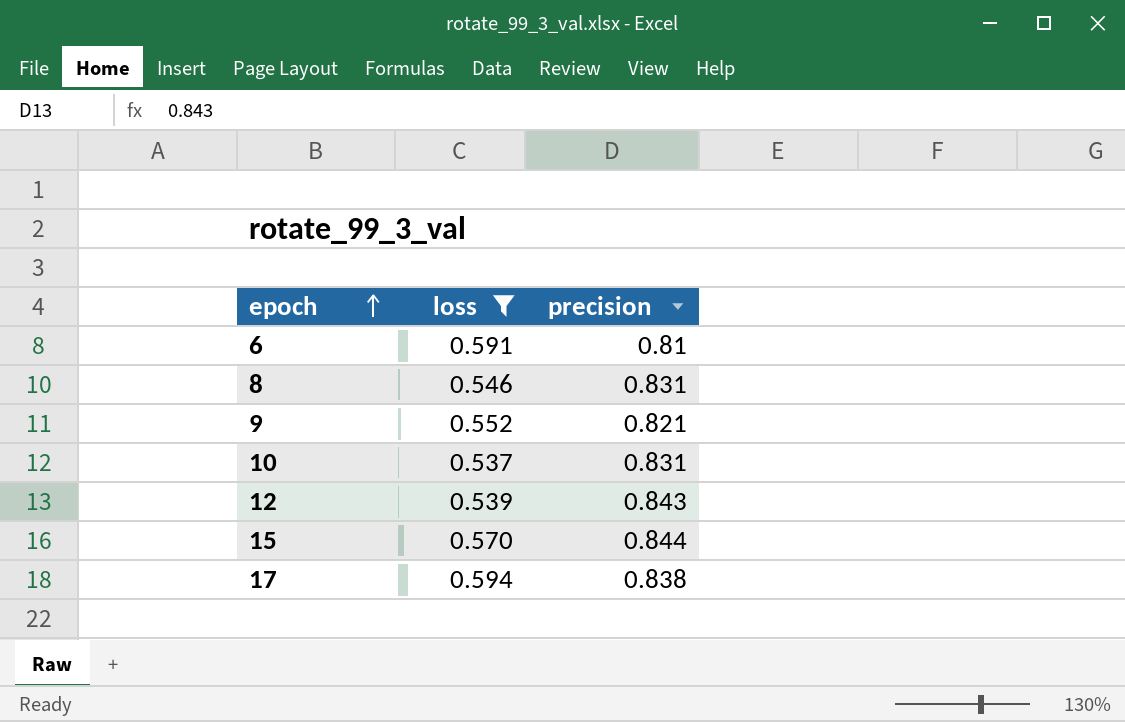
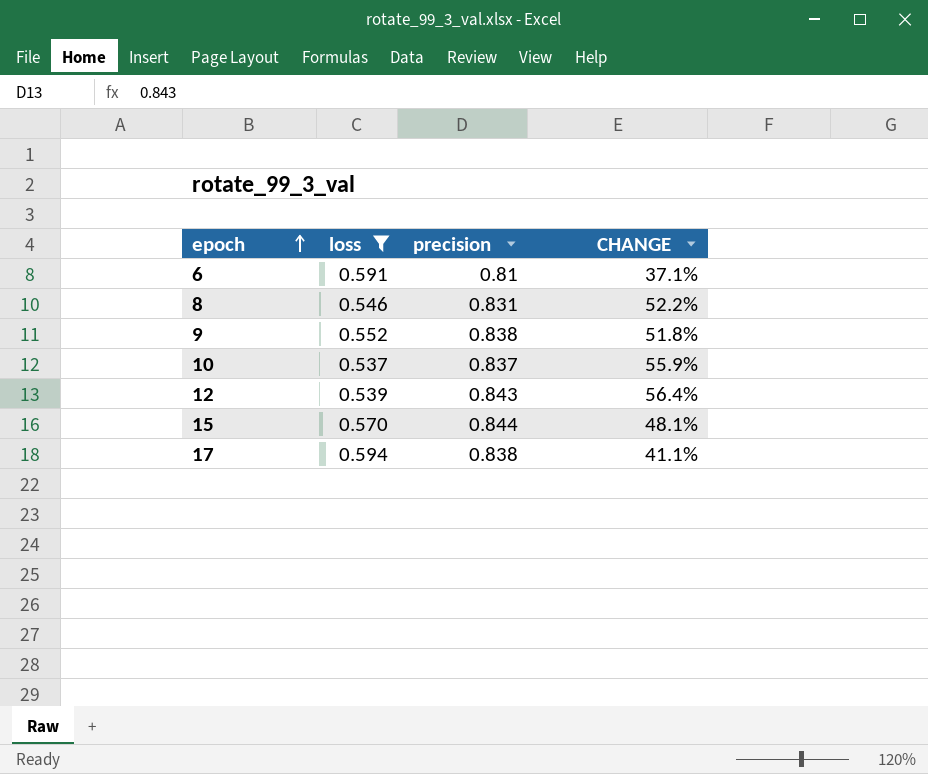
column CHANGE | formula: none -> ([precision] - [loss]) / [loss]
9 | precision: 0.821 -> 0.838
10 | precision: 0.831 -> 0.837

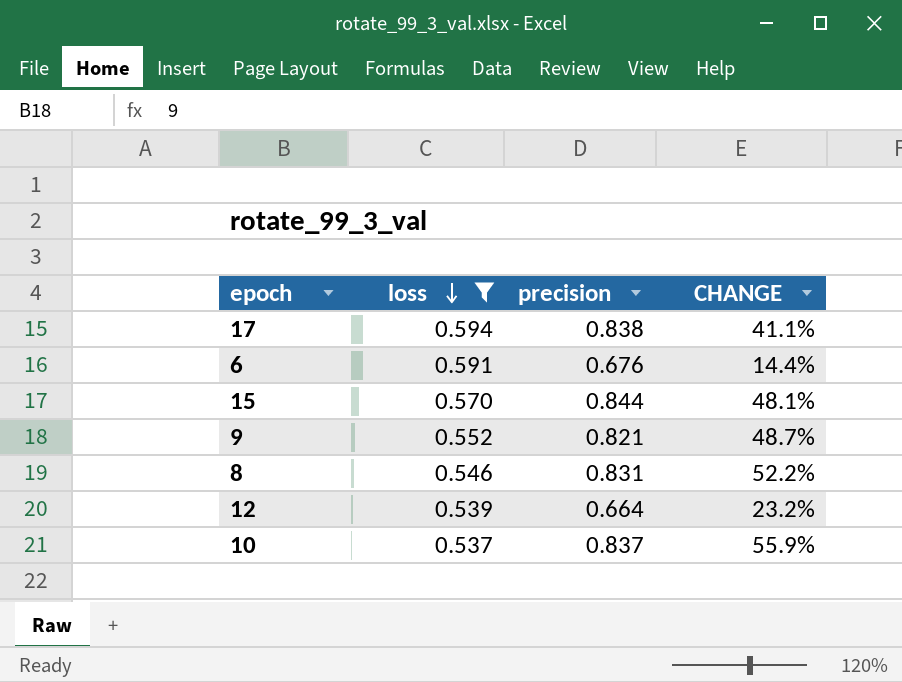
row order: epoch ascending -> loss descending
6 | precision: 0.81 -> 0.676
6 | CHANGE: 37.1% -> 14.4%
9 | precision: 0.838 -> 0.821
9 | CHANGE: 51.8% -> 48.7%
12 | precision: 0.843 -> 0.664
12 | CHANGE: 56.4% -> 23.2%

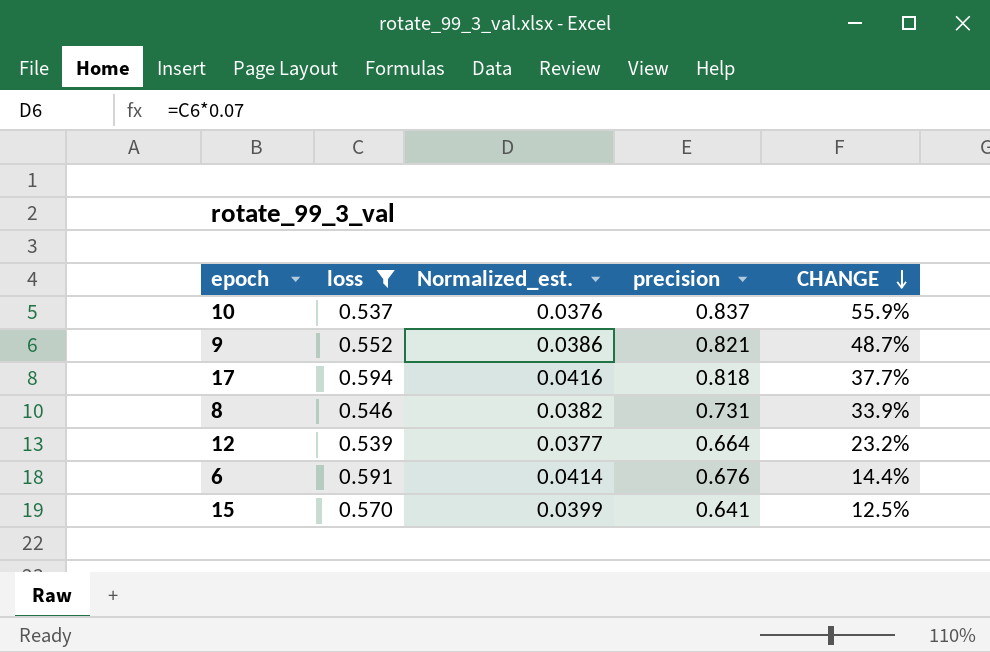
row order: loss descending -> CHANGE descending
column Normalized_est. | formula: none -> [loss] * 0.07
17 | precision: 0.838 -> 0.818
17 | CHANGE: 41.1% -> 37.7%
8 | precision: 0.831 -> 0.731
8 | CHANGE: 52.2% -> 33.9%
15 | precision: 0.844 -> 0.641
15 | CHANGE: 48.1% -> 12.5%

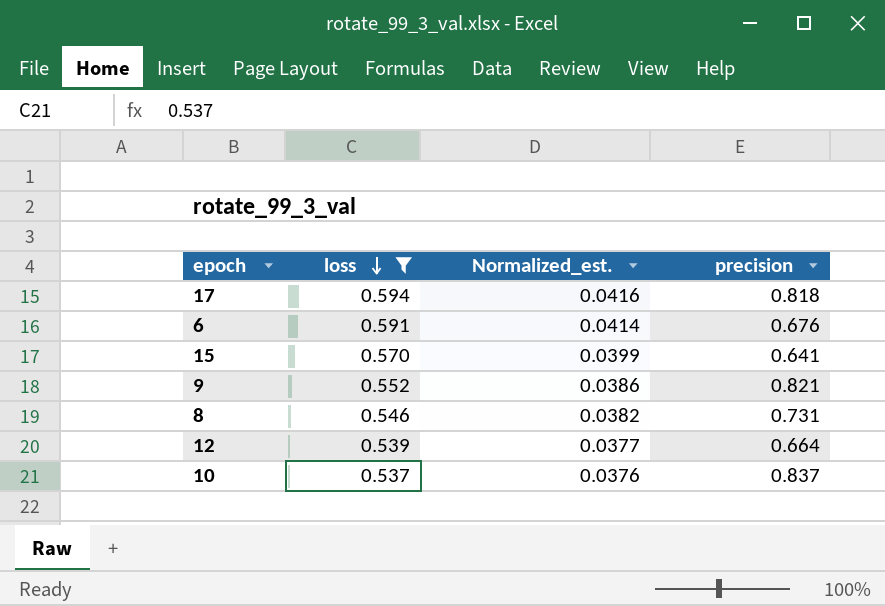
row order: CHANGE descending -> loss descending
column CHANGE | formula: ([precision] - [loss]) / [loss] -> none

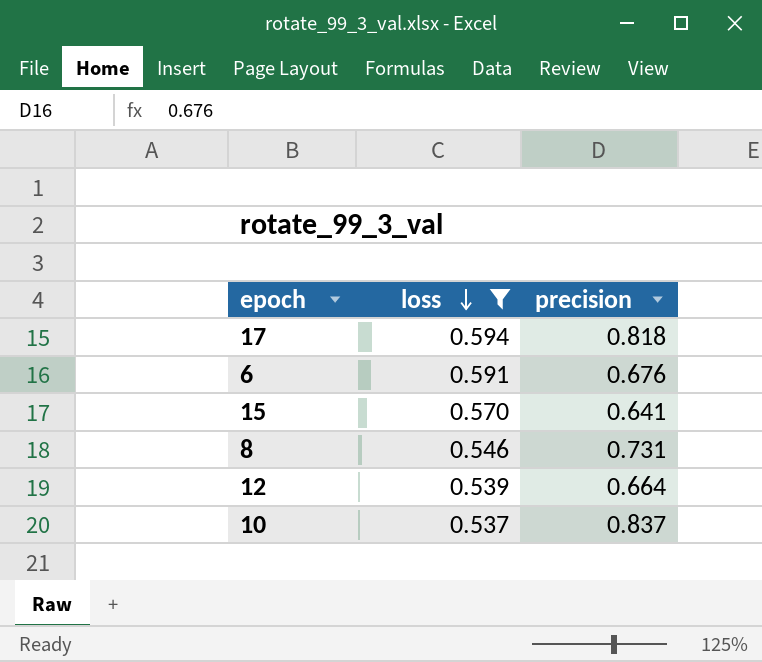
column Normalized_est. | formula: [loss] * 0.07 -> none
row 9: 0.552 | 0.0386 | 0.821 -> none

